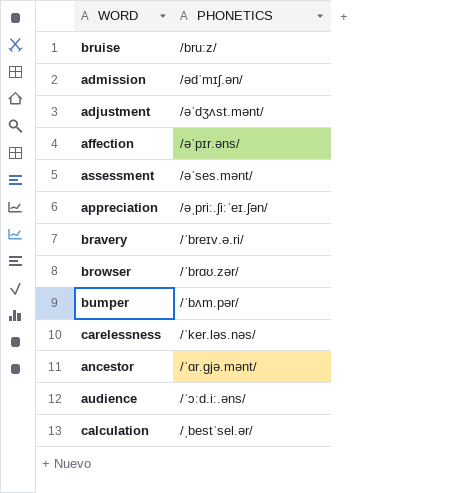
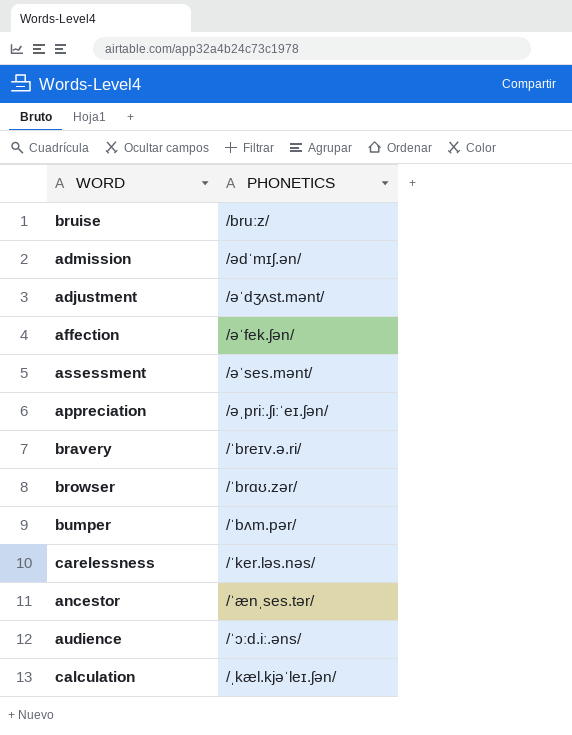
affection | PHONETICS: /əˈpɪr.əns/ -> /əˈfek.ʃən/
ancestor | PHONETICS: /ˈɑr.gjə.mənt/ -> /ˈænˌses.tər/
calculation | PHONETICS: /ˌbestˈsel.ər/ -> /ˌkæl.kjəˈleɪ.ʃən/

